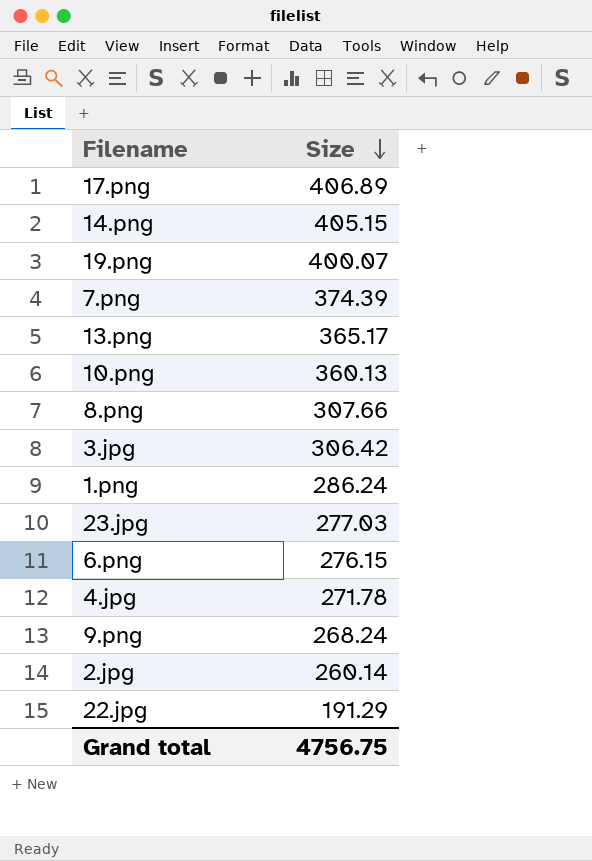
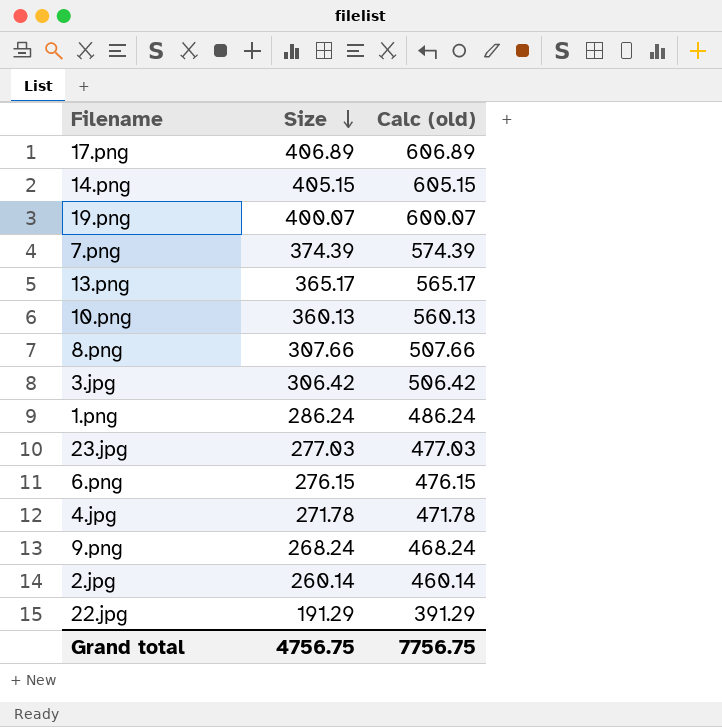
column Calc (old) | formula: none -> [Size] + 200

